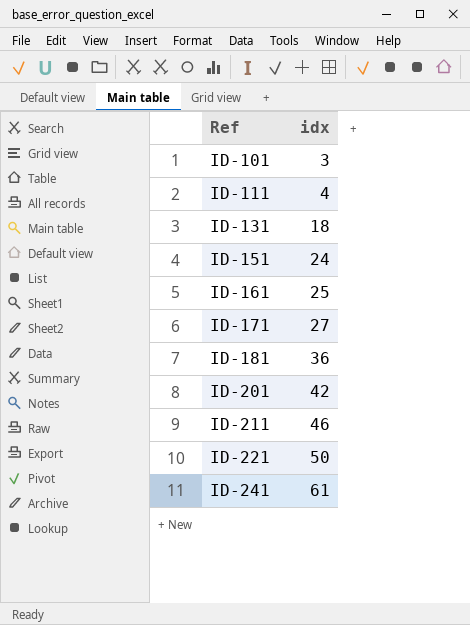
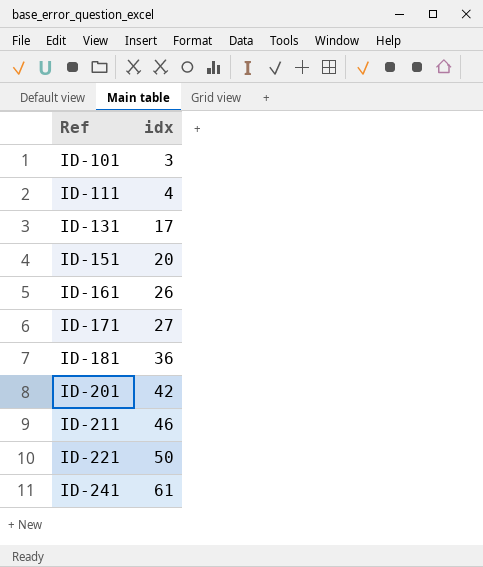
ID-131 | idx: 18 -> 17
ID-151 | idx: 24 -> 20
ID-161 | idx: 25 -> 26

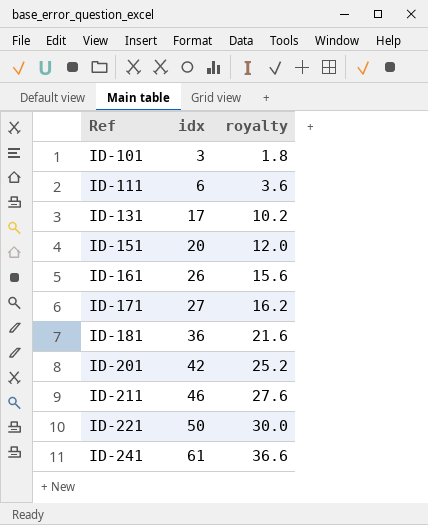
column royalty | formula: none -> [idx] * 0.6
ID-111 | idx: 4 -> 6

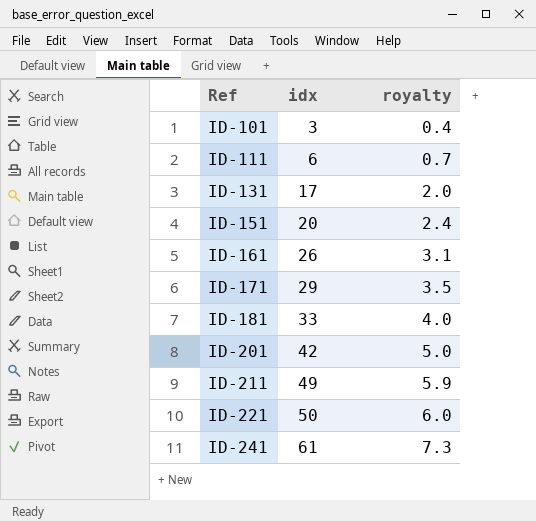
column royalty | formula: [idx] * 0.6 -> [idx] * 0.12
ID-171 | idx: 27 -> 29
ID-181 | idx: 36 -> 33
ID-211 | idx: 46 -> 49

